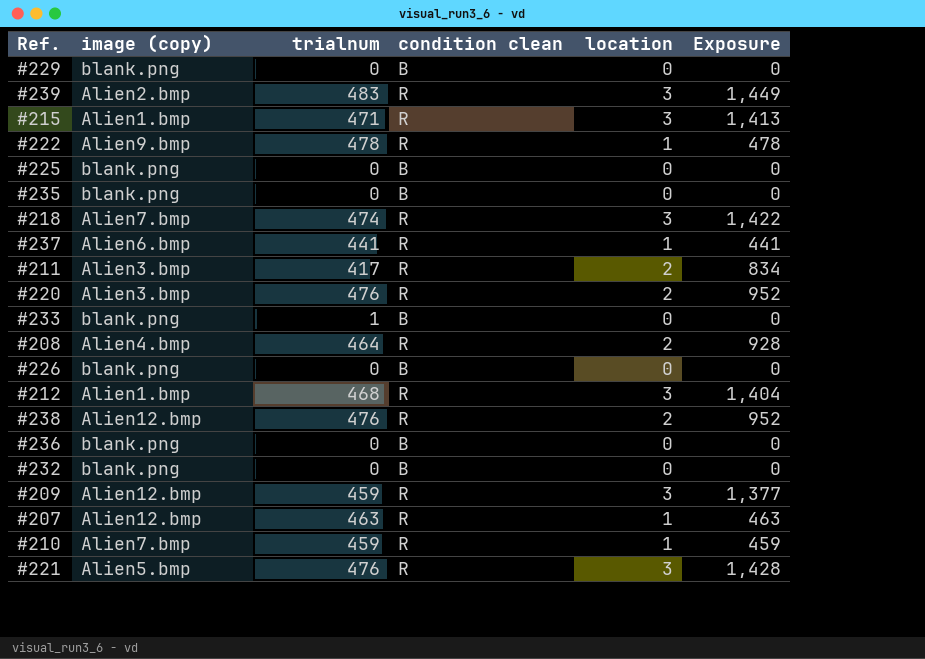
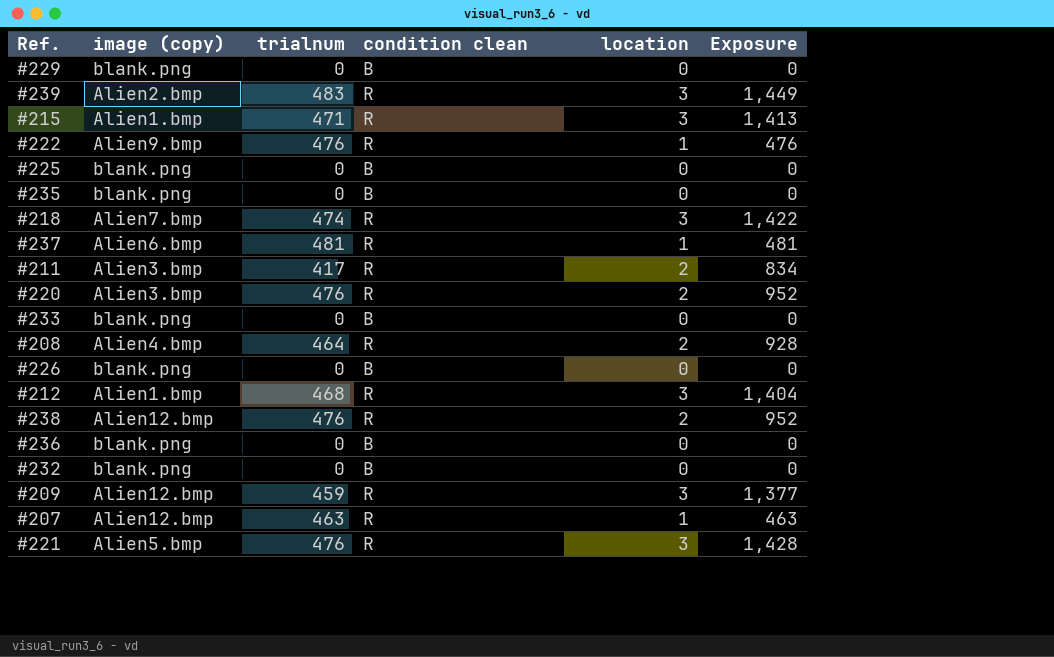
row #210: Alien7.bmp | 459 | R | 1 | 459 -> none
#222 | trialnum: 478 -> 476
#222 | Exposure: 478 -> 476
#237 | trialnum: 441 -> 481
#237 | Exposure: 441 -> 481
#233 | trialnum: 1 -> 0

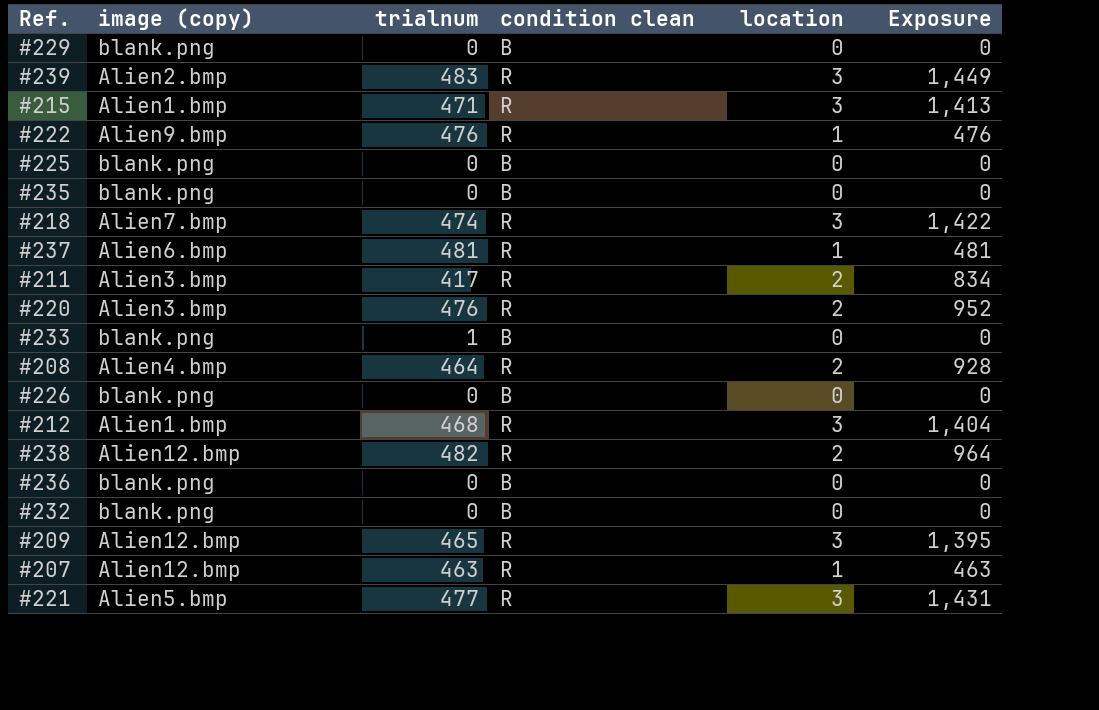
#233 | trialnum: 0 -> 1
#238 | trialnum: 476 -> 482
#238 | Exposure: 952 -> 964
#209 | trialnum: 459 -> 465
#209 | Exposure: 1,377 -> 1,395
#221 | trialnum: 476 -> 477
#221 | Exposure: 1,428 -> 1,431

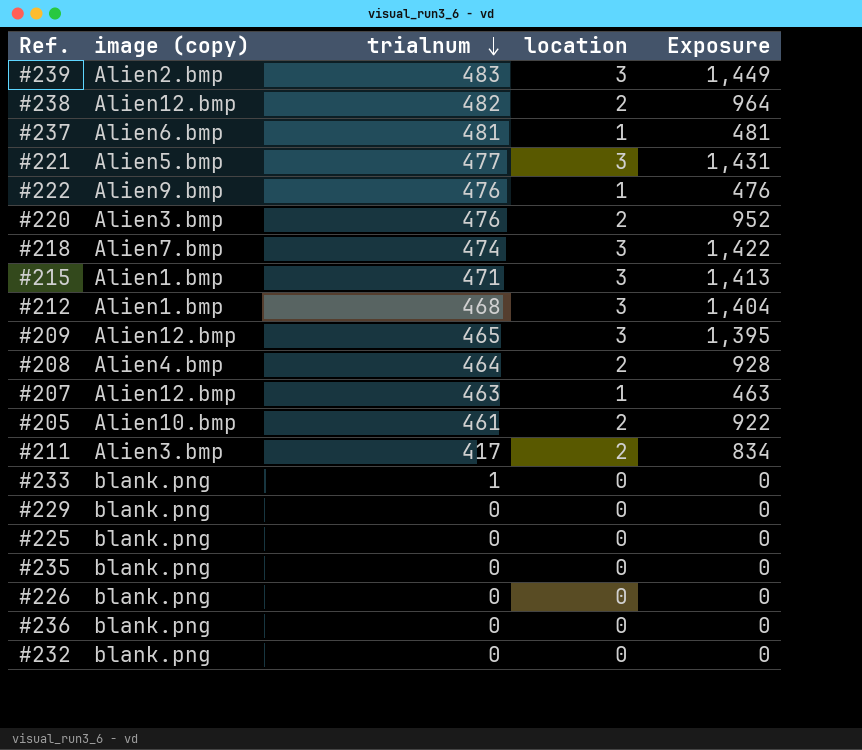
row order: none -> trialnum descending
column condition clean | position: 4 -> none
row #205: none -> Alien10.bmp | 461 | 2 | 922

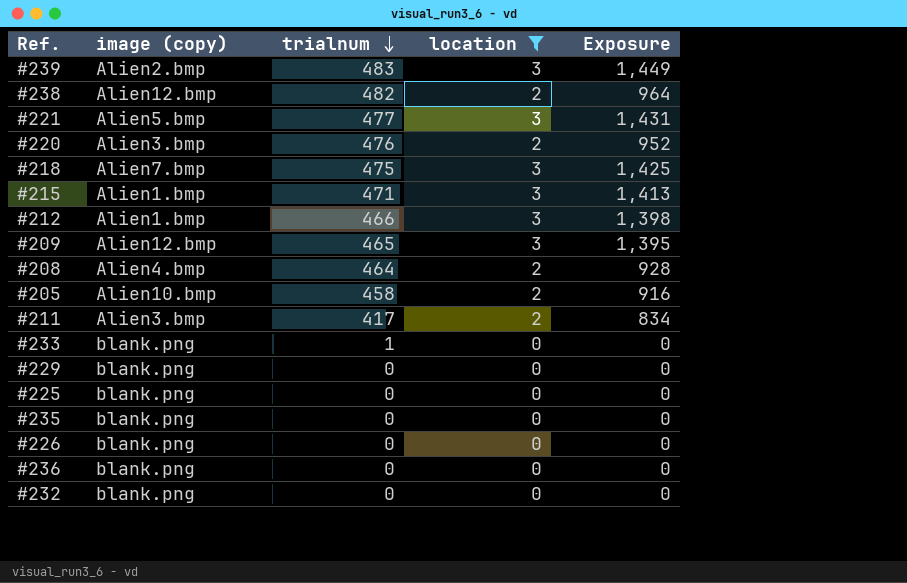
filter: none -> location != 1
#218 | trialnum: 474 -> 475
#218 | Exposure: 1,422 -> 1,425
#212 | trialnum: 468 -> 466
#212 | Exposure: 1,404 -> 1,398
#205 | trialnum: 461 -> 458
#205 | Exposure: 922 -> 916

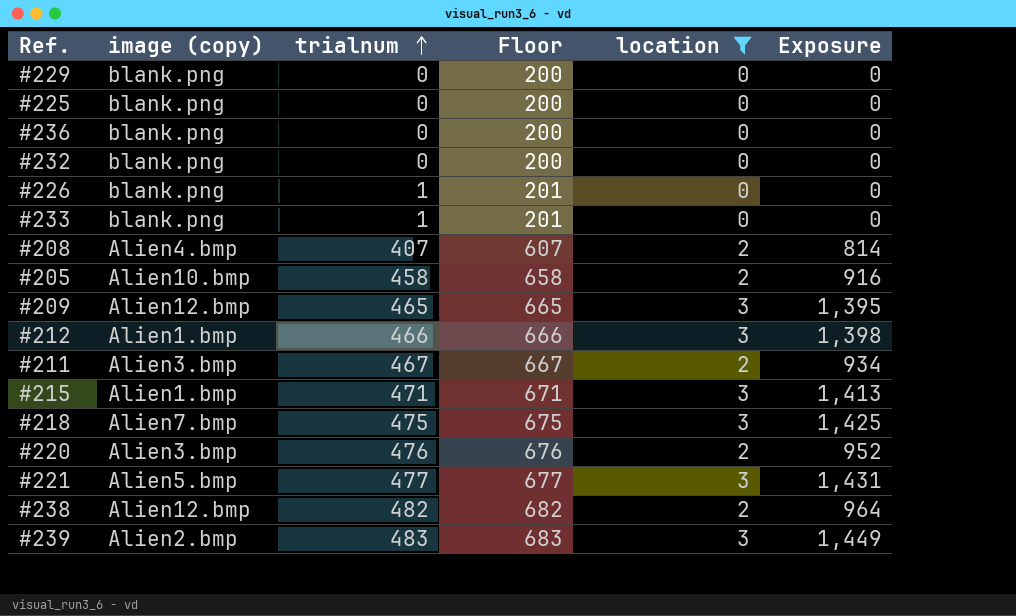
row order: trialnum descending -> trialnum ascending
column Floor | formula: none -> [trialnum] + 200
row #235: blank.png | 0 | 0 | 0 -> none
#226 | trialnum: 0 -> 1
#208 | trialnum: 464 -> 407
#208 | Exposure: 928 -> 814
#211 | trialnum: 417 -> 467
#211 | Exposure: 834 -> 934

